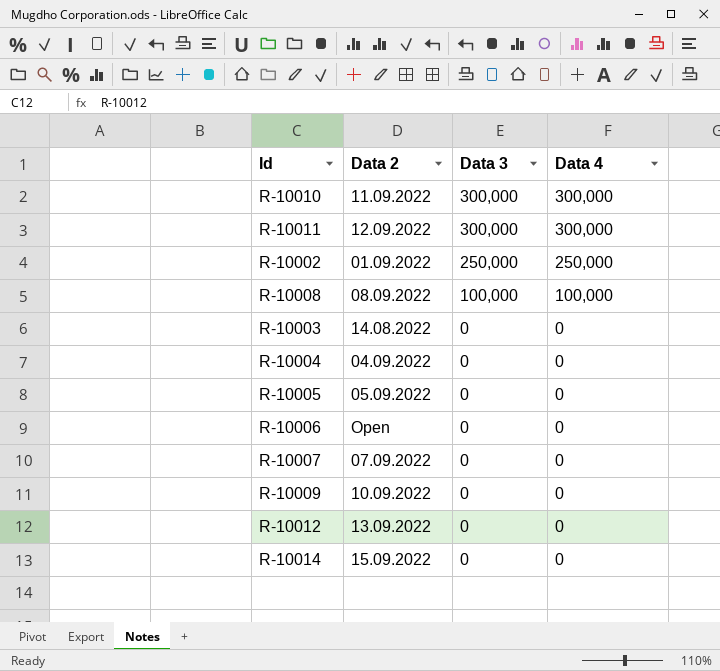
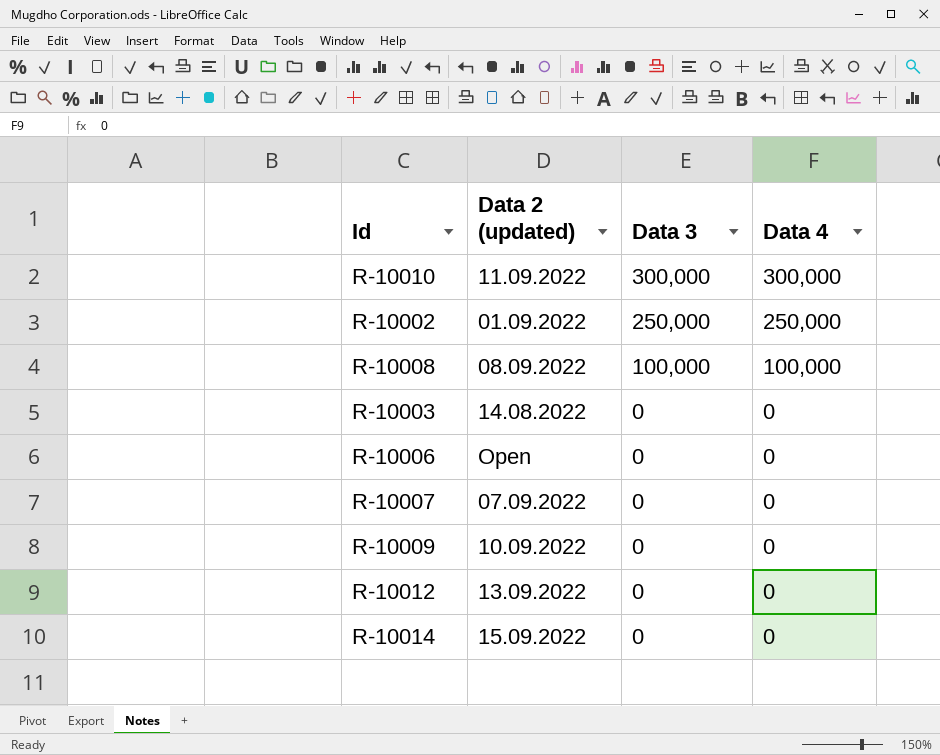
column name: Data 2 -> Data 2 (updated)
row R-10011: 12.09.2022 | 300,000 | 300,000 -> none
row R-10004: 04.09.2022 | 0 | 0 -> none
row R-10005: 05.09.2022 | 0 | 0 -> none

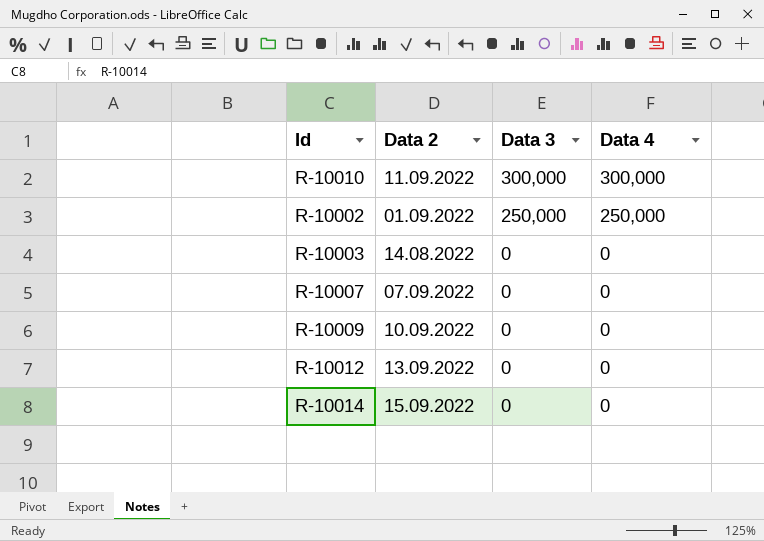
column name: Data 2 (updated) -> Data 2
row R-10008: 08.09.2022 | 100,000 | 100,000 -> none
row R-10006: Open | 0 | 0 -> none

